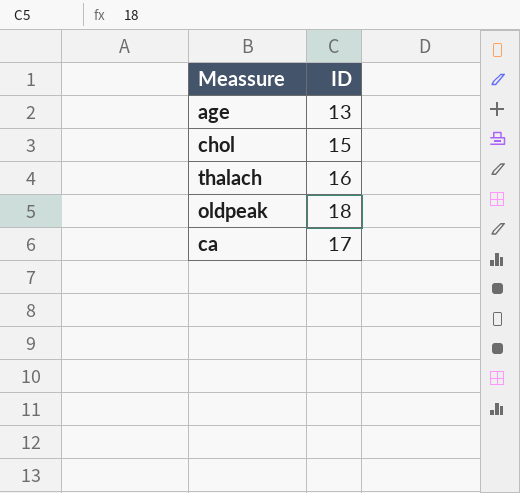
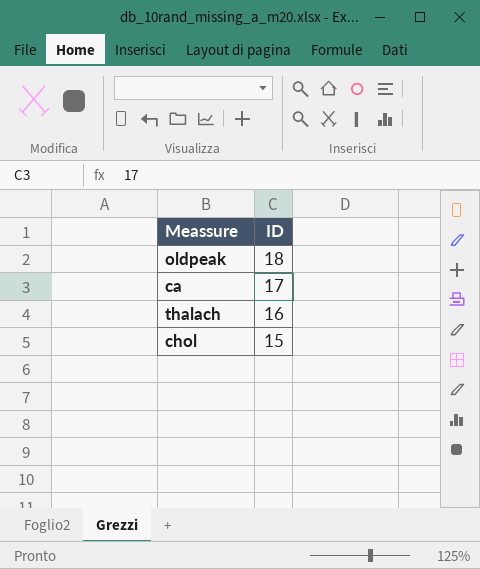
row order: none -> ID descending
row age: 13 -> none

